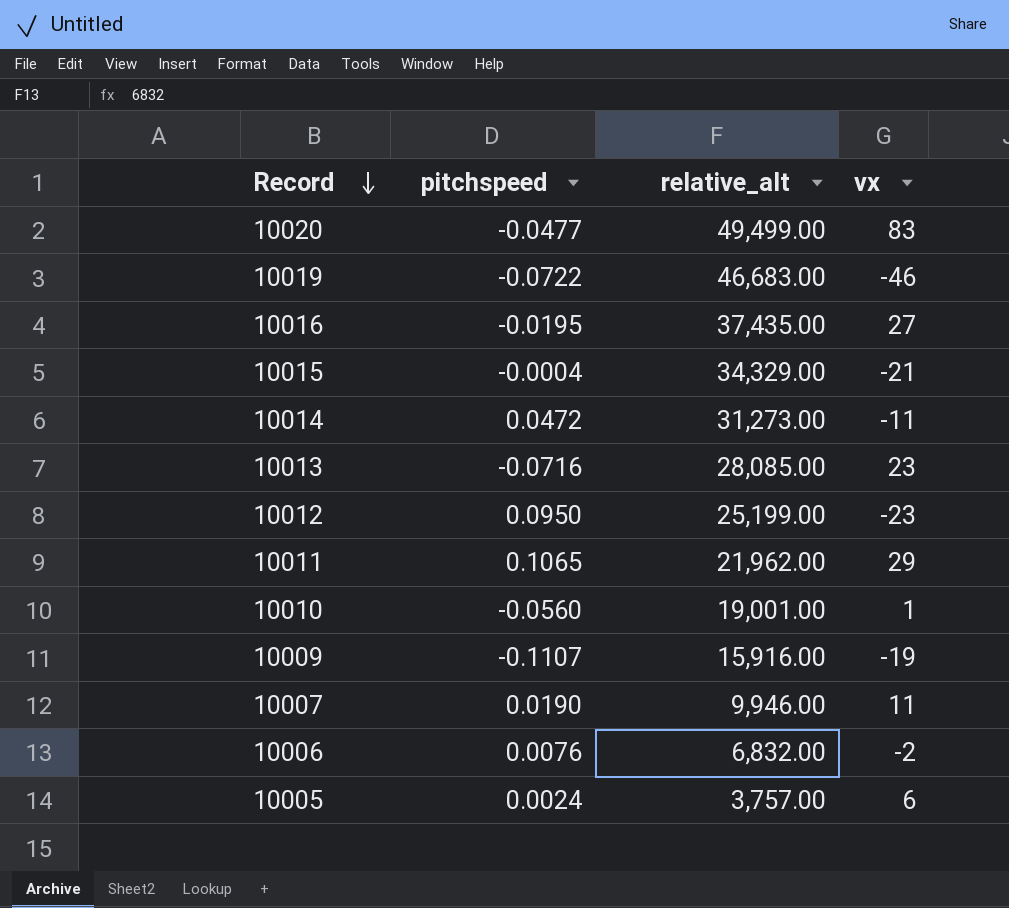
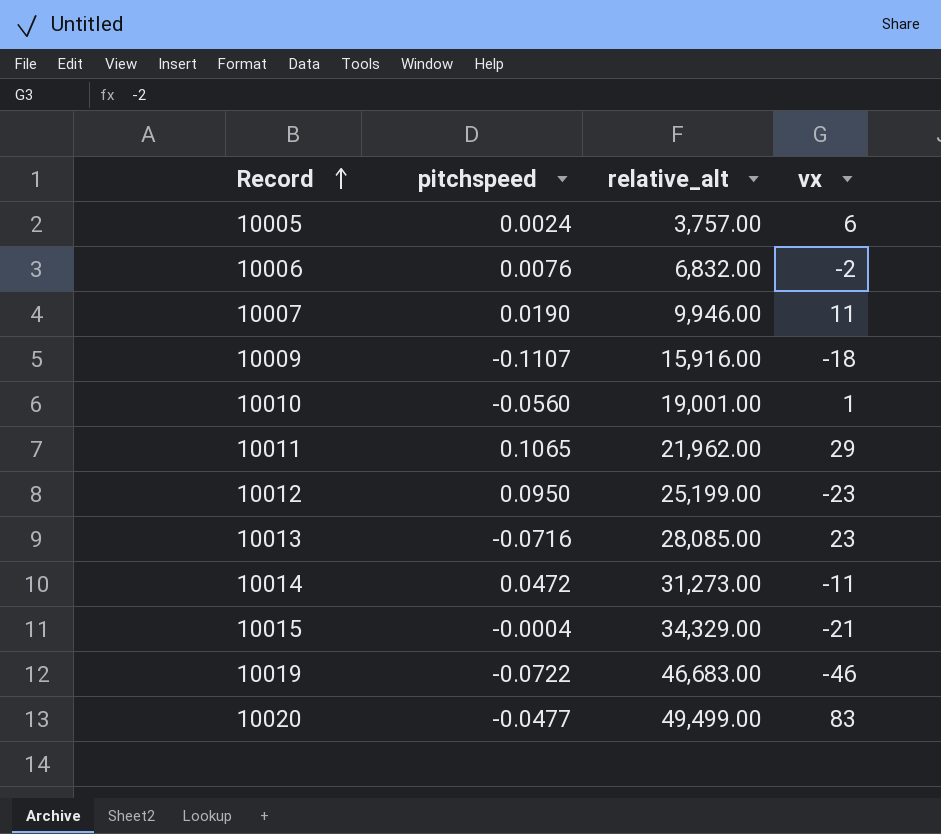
row order: Record descending -> Record ascending
row 10016: -0.0195 | 37,435.00 | 27 -> none
10009 | vx: -19 -> -18

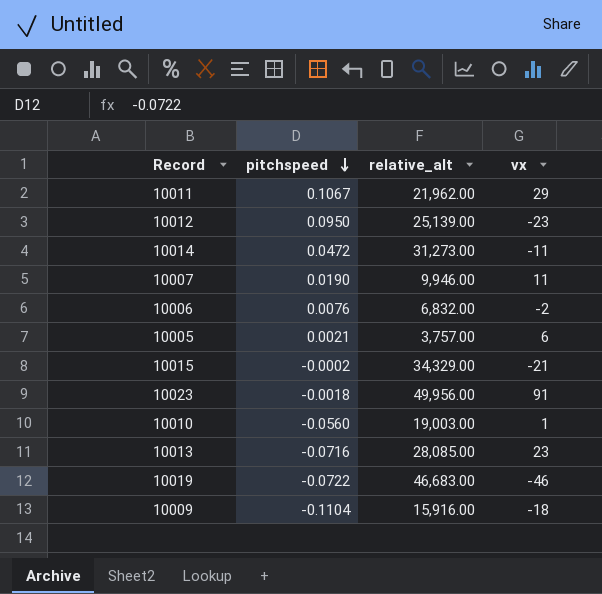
row order: Record ascending -> pitchspeed descending
row 10020: -0.0477 | 49,499.00 | 83 -> none
10011 | pitchspeed: 0.1065 -> 0.1067
10012 | relative_alt: 25,199.00 -> 25,139.00
10005 | pitchspeed: 0.0024 -> 0.0021
10015 | pitchspeed: -0.0004 -> -0.0002
row 10023: none -> -0.0018 | 49,956.00 | 91
10010 | relative_alt: 19,001.00 -> 19,003.00
10009 | pitchspeed: -0.1107 -> -0.1104

